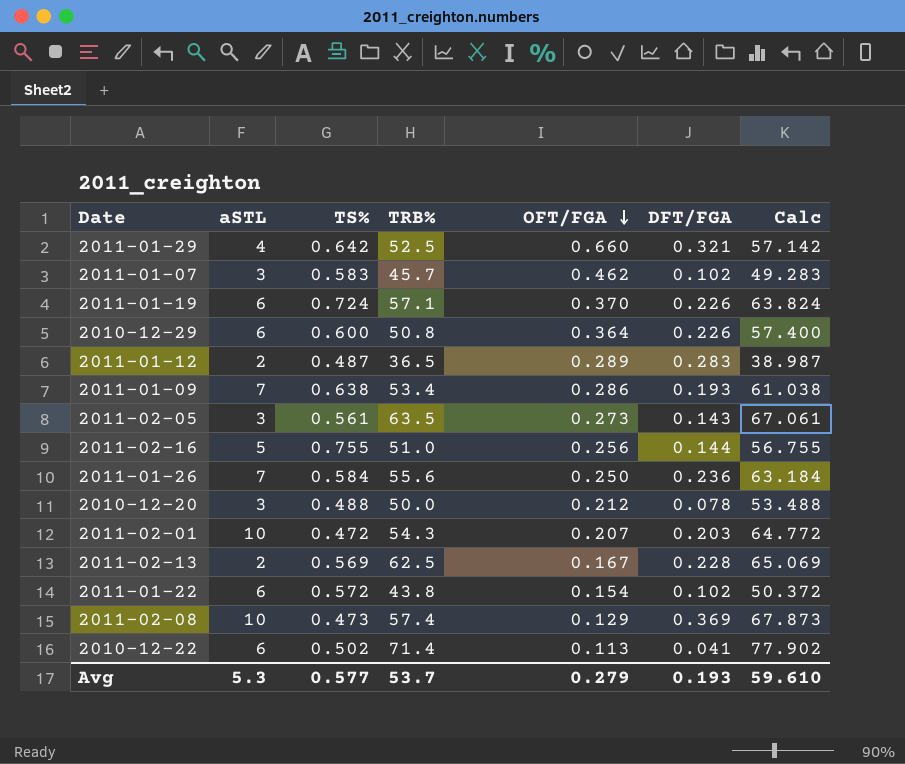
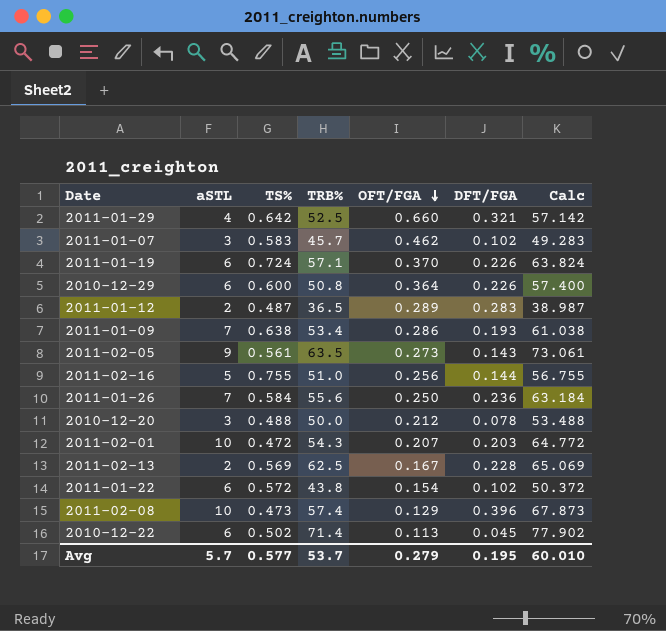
2011-02-05 | aSTL: 3 -> 9
2011-02-05 | Calc: 67.061 -> 73.061
2011-02-08 | DFT/FGA: 0.369 -> 0.396
2010-12-22 | DFT/FGA: 0.041 -> 0.045
Avg | aSTL: 5.3 -> 5.7
Avg | DFT/FGA: 0.193 -> 0.195
Avg | Calc: 59.610 -> 60.010

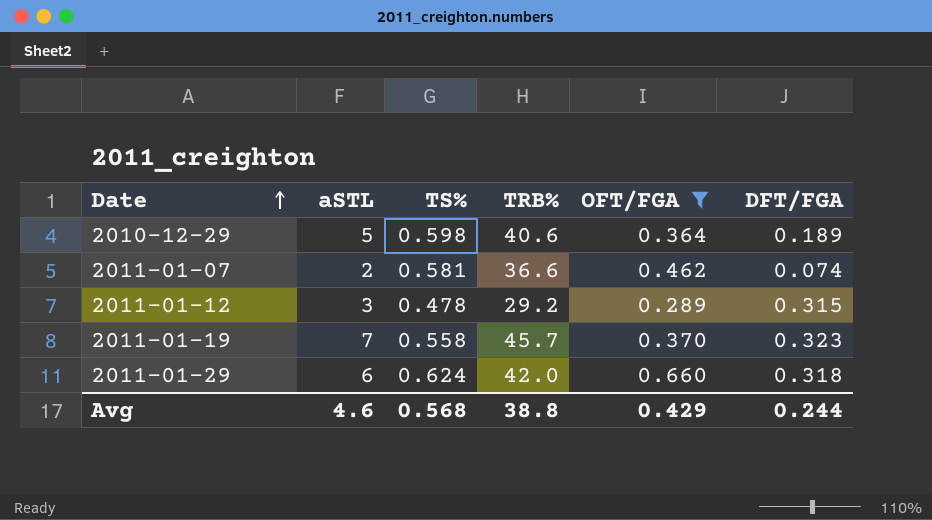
filter: none -> OFT/FGA >= 0.289
row order: OFT/FGA descending -> Date ascending
column Calc | formula: [aSTL] + [TS%] + [TRB%] -> none
2010-12-29 | aSTL: 6 -> 5
2010-12-29 | TS%: 0.600 -> 0.598
2010-12-29 | TRB%: 50.8 -> 40.6
2010-12-29 | DFT/FGA: 0.226 -> 0.189
2011-01-07 | aSTL: 3 -> 2
2011-01-07 | TS%: 0.583 -> 0.581
2011-01-07 | TRB%: 45.7 -> 36.6
2011-01-07 | DFT/FGA: 0.102 -> 0.074
2011-01-12 | aSTL: 2 -> 3
2011-01-12 | TS%: 0.487 -> 0.478
2011-01-12 | TRB%: 36.5 -> 29.2
2011-01-12 | DFT/FGA: 0.283 -> 0.315
2011-01-19 | aSTL: 6 -> 7
2011-01-19 | TS%: 0.724 -> 0.558
2011-01-19 | TRB%: 57.1 -> 45.7
2011-01-19 | DFT/FGA: 0.226 -> 0.323
2011-01-29 | aSTL: 4 -> 6
2011-01-29 | TS%: 0.642 -> 0.624
2011-01-29 | TRB%: 52.5 -> 42.0
2011-01-29 | DFT/FGA: 0.321 -> 0.318
Avg | aSTL: 5.7 -> 4.6
Avg | TS%: 0.577 -> 0.568
Avg | TRB%: 53.7 -> 38.8
Avg | OFT/FGA: 0.279 -> 0.429
Avg | DFT/FGA: 0.195 -> 0.244

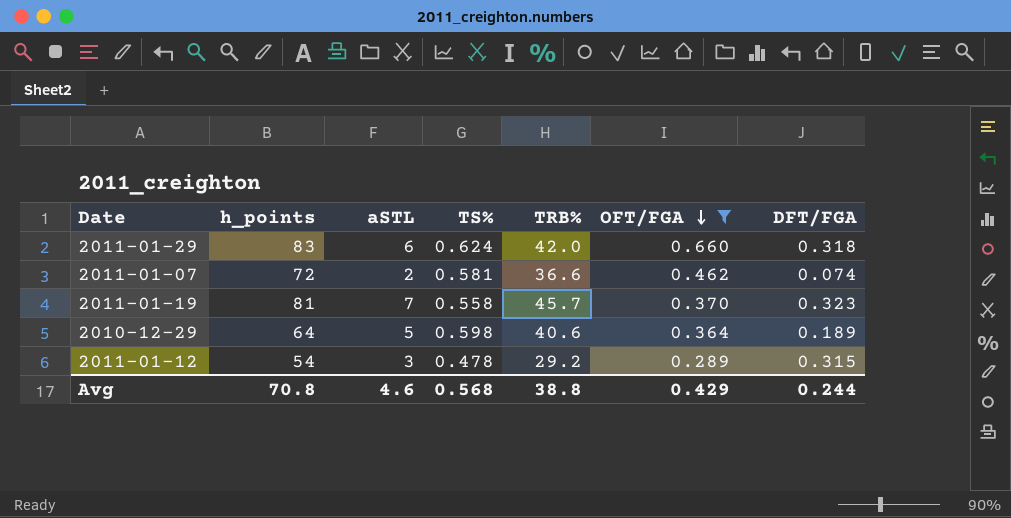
row order: Date ascending -> OFT/FGA descending
column h_points | position: none -> 2

